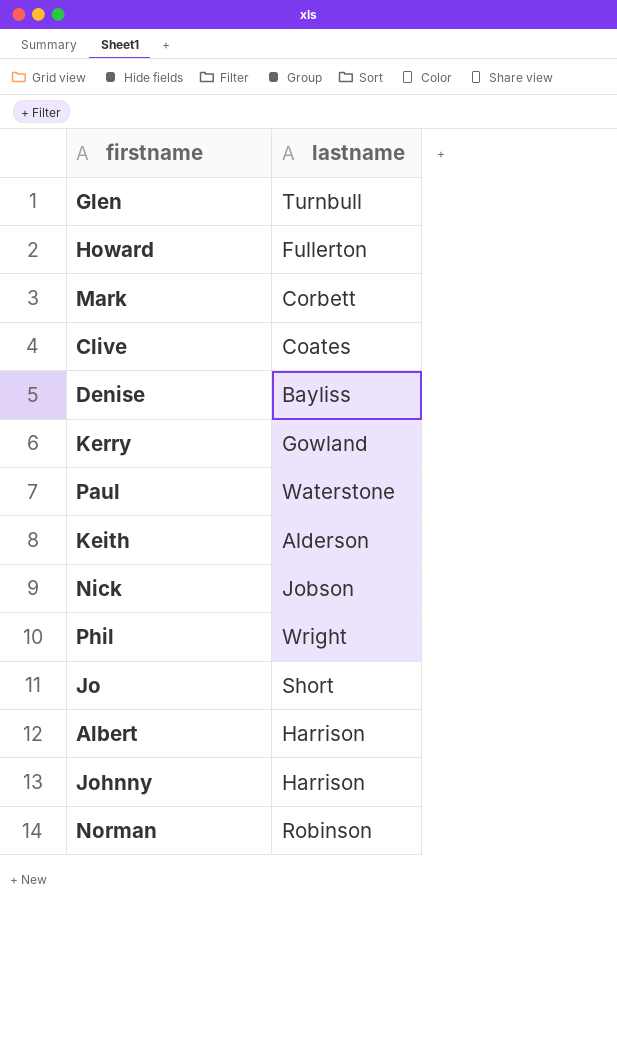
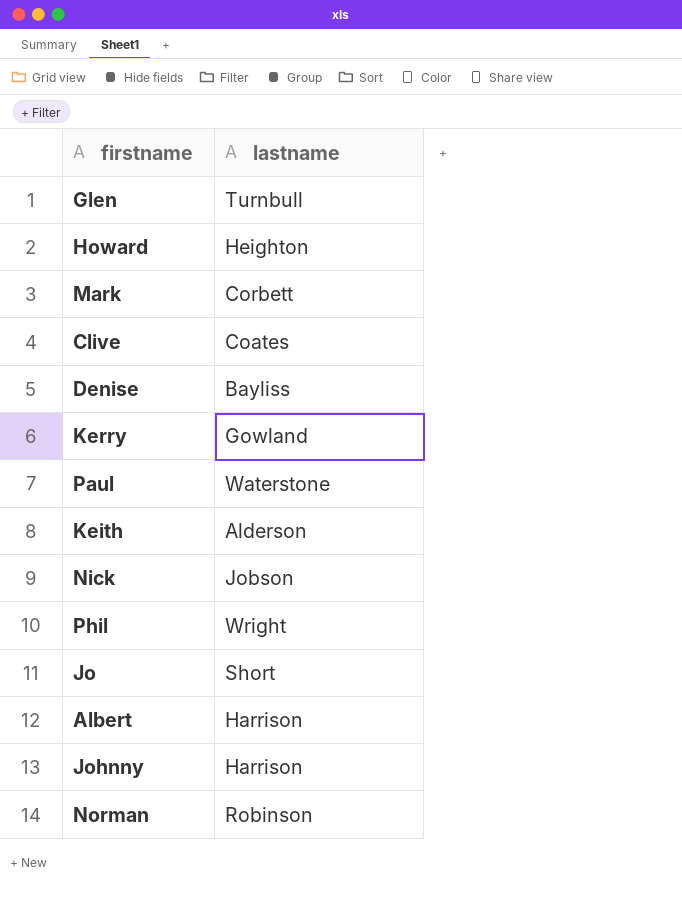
Howard | lastname: Fullerton -> Heighton

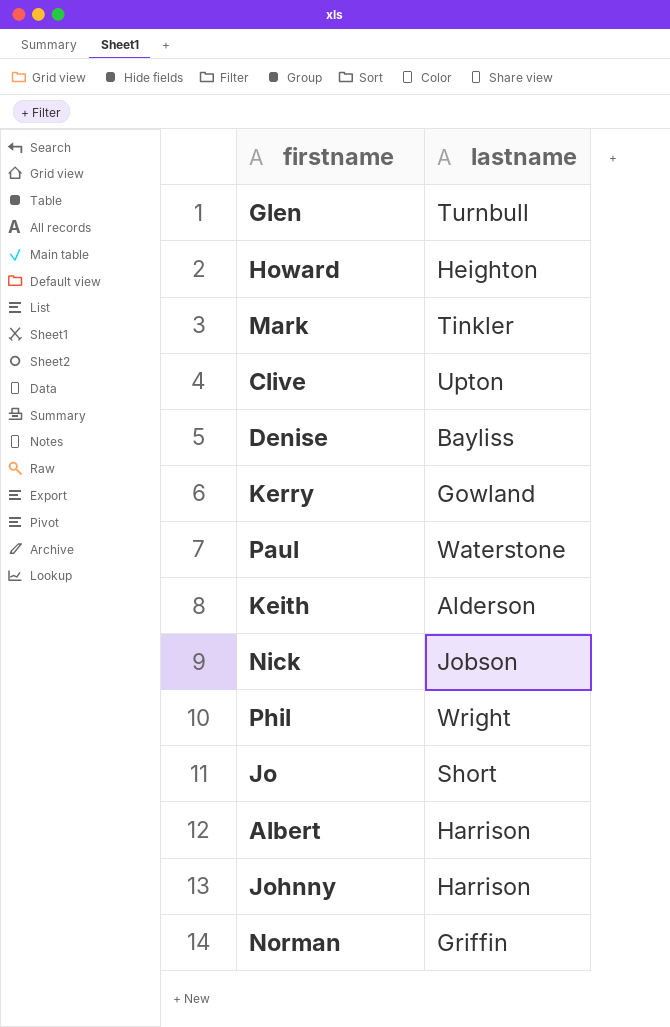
Mark | lastname: Corbett -> Tinkler
Clive | lastname: Coates -> Upton
Norman | lastname: Robinson -> Griffin

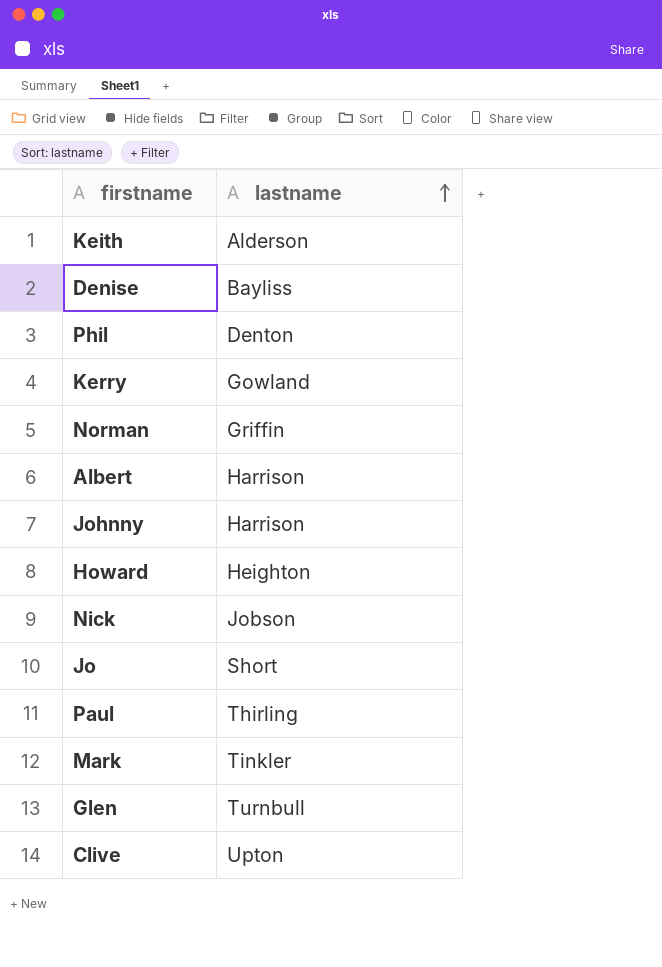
row order: none -> lastname ascending
Phil | lastname: Wright -> Denton
Paul | lastname: Waterstone -> Thirling

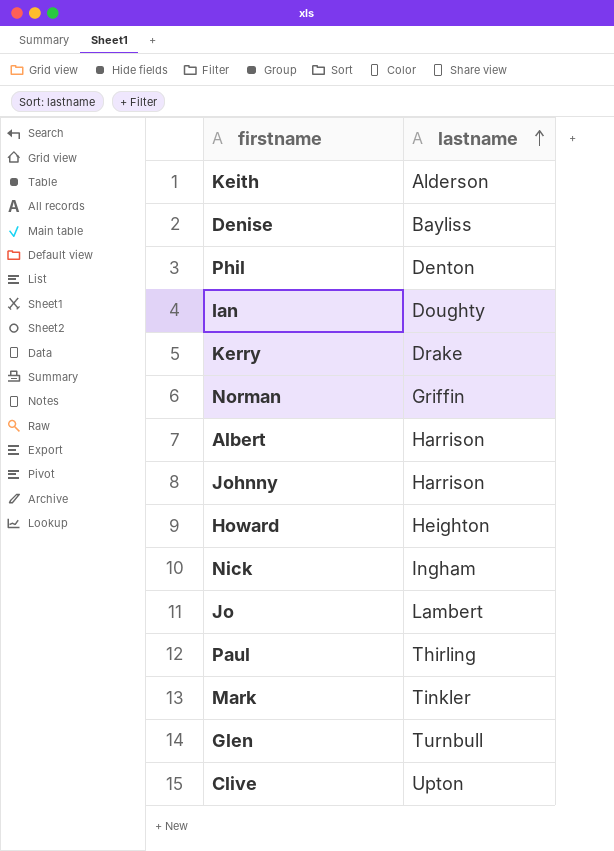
row Ian: none -> Doughty
Kerry | lastname: Gowland -> Drake
Nick | lastname: Jobson -> Ingham
Jo | lastname: Short -> Lambert

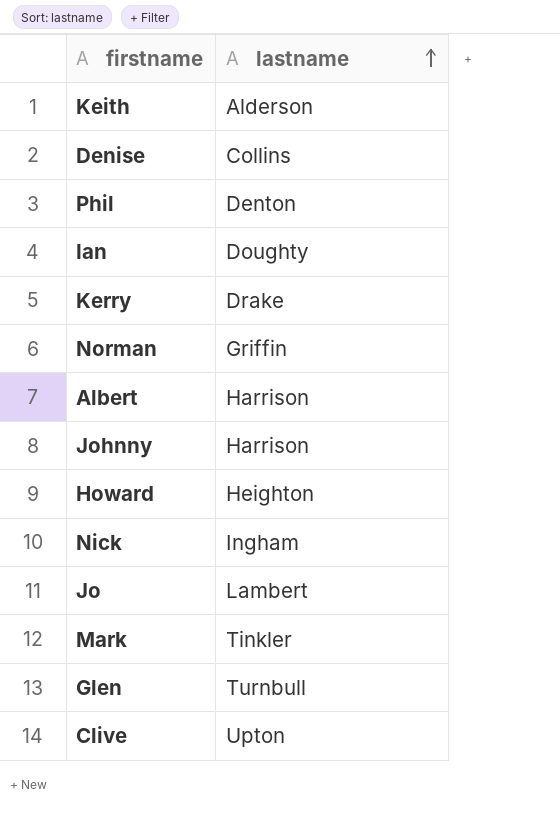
row Paul: Thirling -> none
Denise | lastname: Bayliss -> Collins

